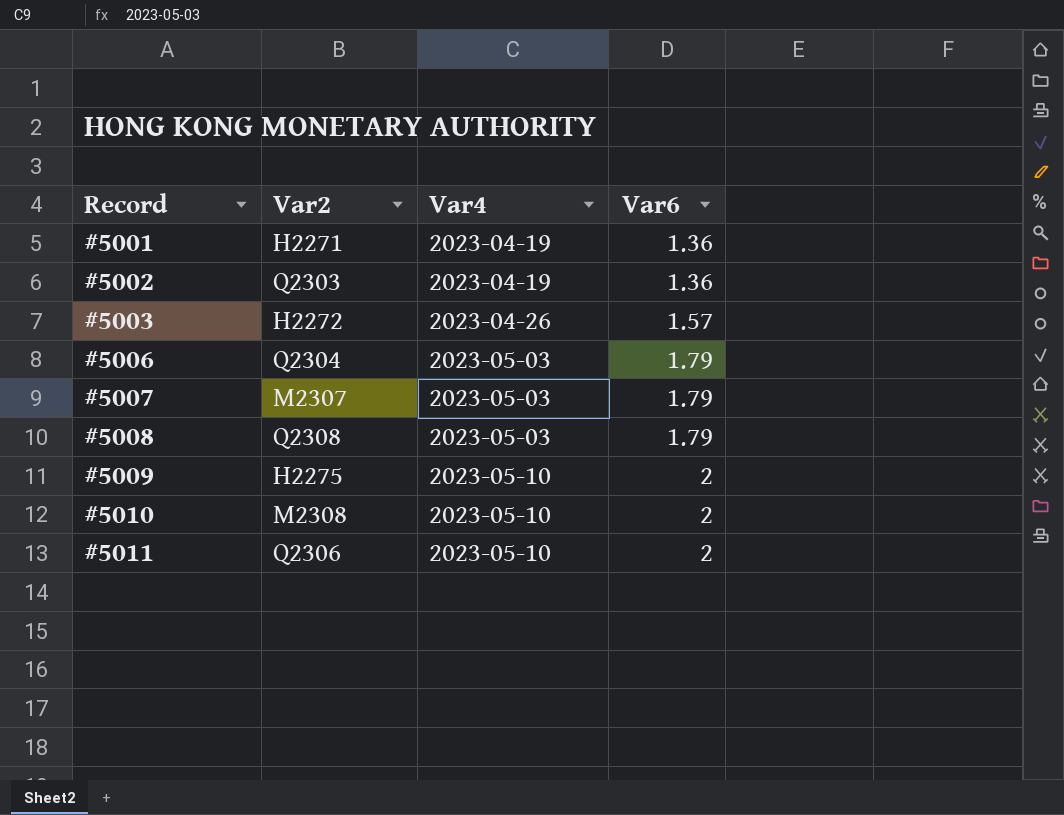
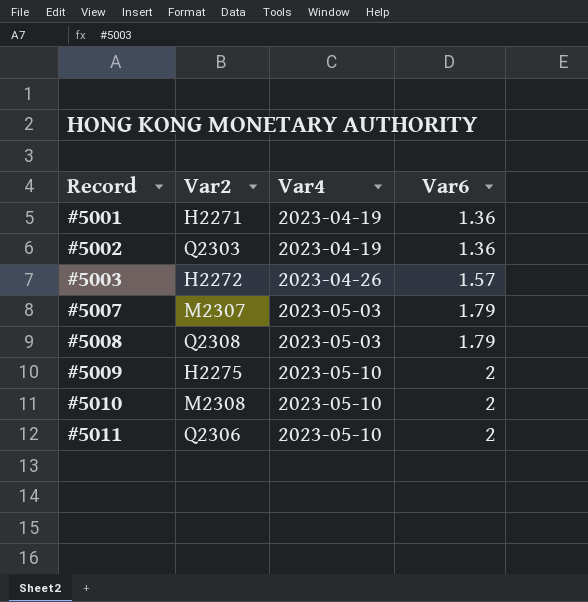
row #5006: Q2304 | 2023-05-03 | 1.79 -> none

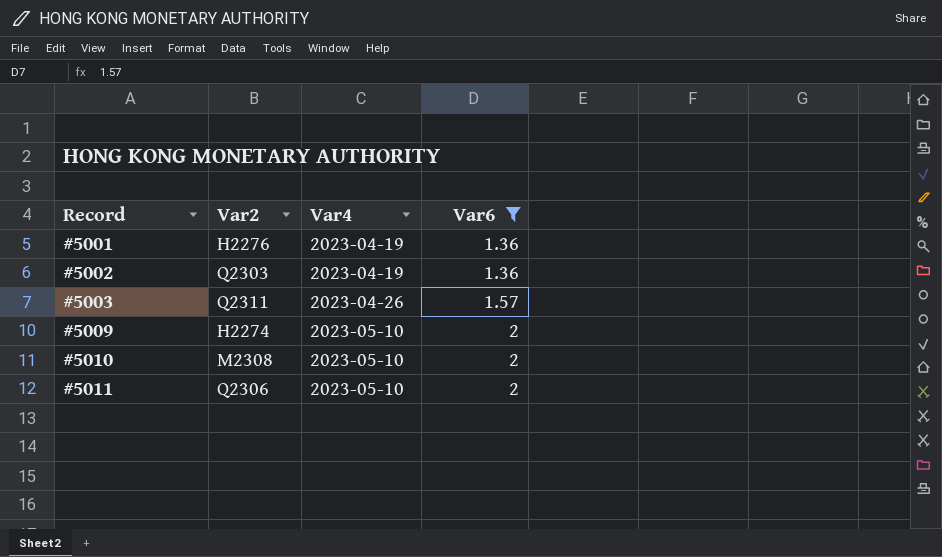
filter: none -> Var6 != 1.79
#5001 | Var2: H2271 -> H2276
#5003 | Var2: H2272 -> Q2311
#5009 | Var2: H2275 -> H2274

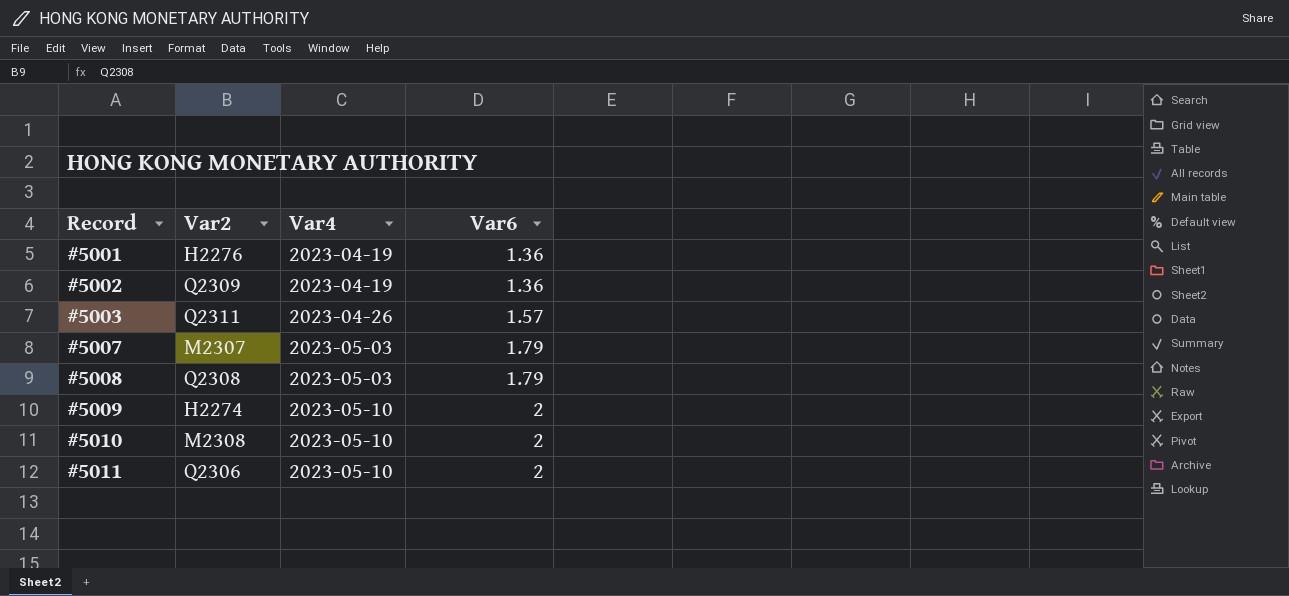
filter: Var6 != 1.79 -> none
#5002 | Var2: Q2303 -> Q2309

